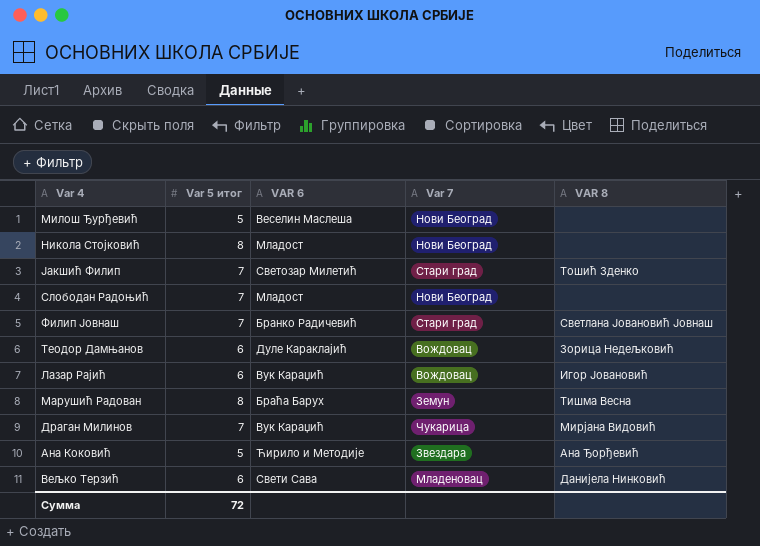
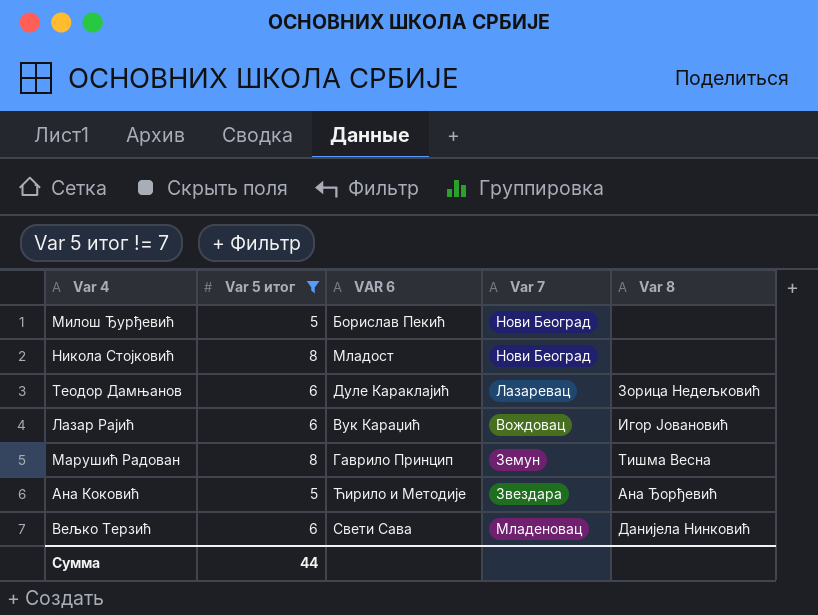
filter: none -> Var 5 итог != 7
column name: VAR 8 -> Var 8
Милош Ђурђевић | VAR 6: Веселин Маслеша -> Борислав Пекић
Теодор Дамњанов | Var 7: Вождовац -> Лазаревац
Марушић Радован | VAR 6: Браћа Барух -> Гаврило Принцип
Сумма | Var 5 итог: 72 -> 44

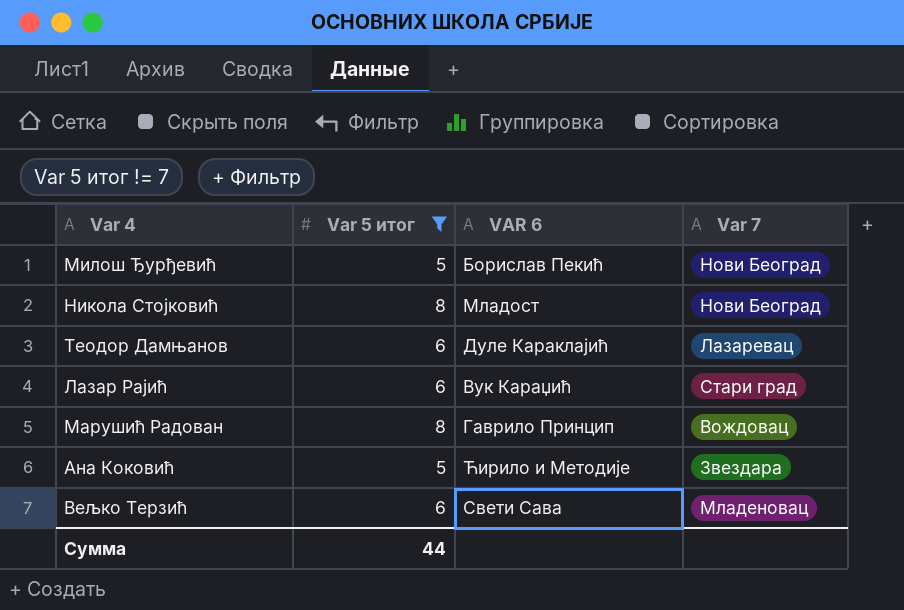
column Var 8 | position: 5 -> none
Лазар Рајић | Var 7: Вождовац -> Стари град
Марушић Радован | Var 7: Земун -> Вождовац

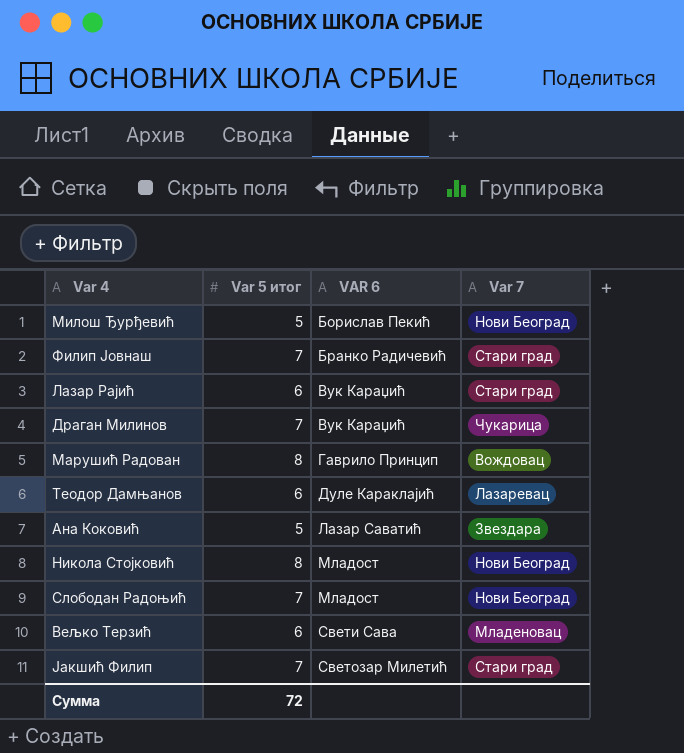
filter: Var 5 итог != 7 -> none
row order: none -> VAR 6 ascending
Ана Коковић | VAR 6: Ћирило и Методије -> Лазар Саватић
Сумма | Var 5 итог: 44 -> 72

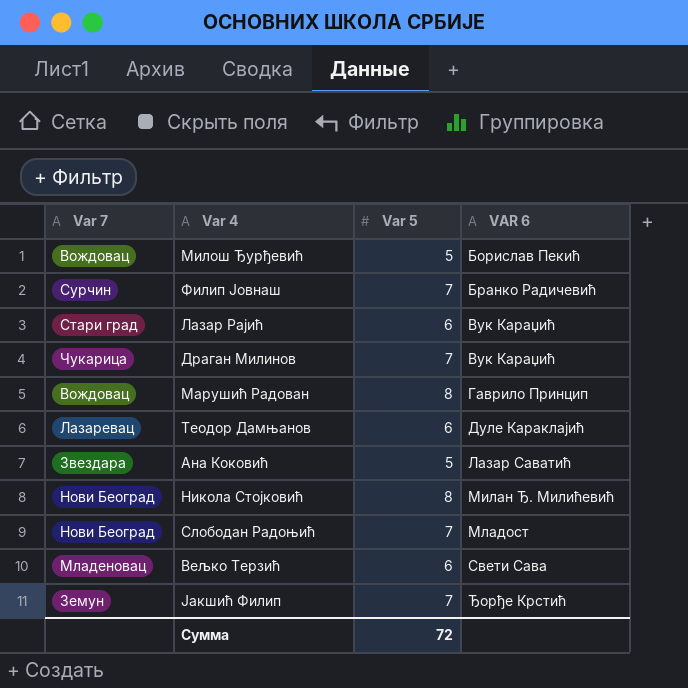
column Var 7 | position: 4 -> 1
column name: Var 5 итог -> Var 5
Милош Ђурђевић | Var 7: Нови Београд -> Вождовац
Филип Јовнаш | Var 7: Стари град -> Сурчин
Никола Стојковић | VAR 6: Младост -> Милан Ђ. Милићевић
Јакшић Филип | Var 7: Стари град -> Земун
Јакшић Филип | VAR 6: Светозар Милетић -> Ђорђе Крстић

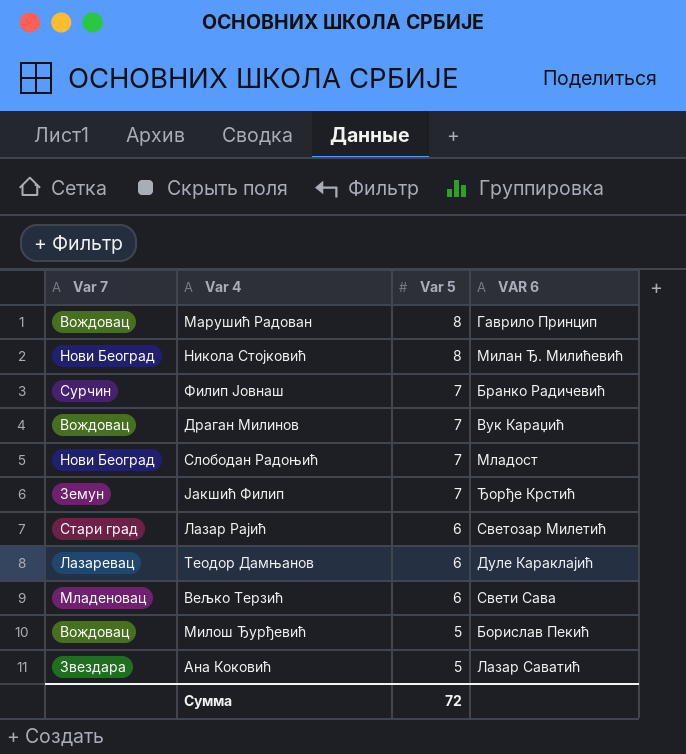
row order: VAR 6 ascending -> Var 5 descending
Драган Милинов | Var 7: Чукарица -> Вождовац
Лазар Рајић | VAR 6: Вук Караџић -> Светозар Милетић

